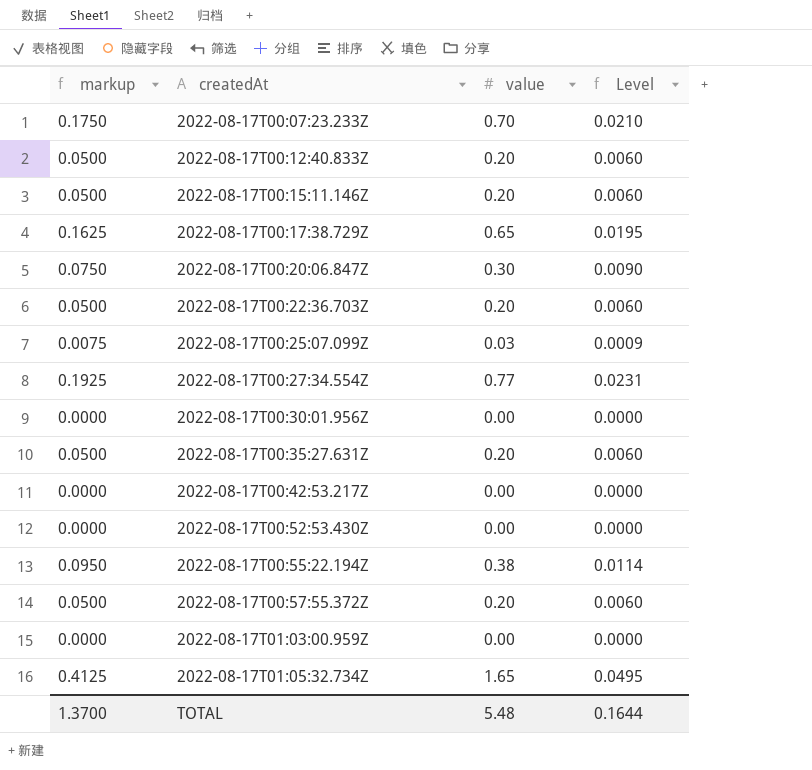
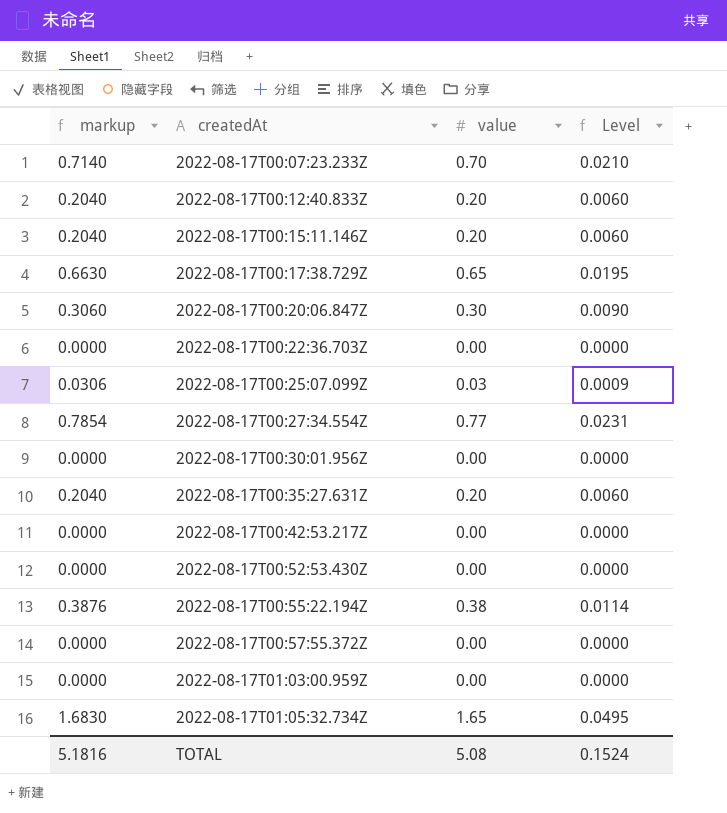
column markup | formula: [value] * 0.25 -> [value] * 1.02
2022-08-17T00:22:36.703Z | value: 0.20 -> 0.00
2022-08-17T00:22:36.703Z | Level: 0.0060 -> 0.0000
2022-08-17T00:57:55.372Z | value: 0.20 -> 0.00
2022-08-17T00:57:55.372Z | Level: 0.0060 -> 0.0000
TOTAL | markup: 1.3700 -> 5.1816
TOTAL | value: 5.48 -> 5.08
TOTAL | Level: 0.1644 -> 0.1524

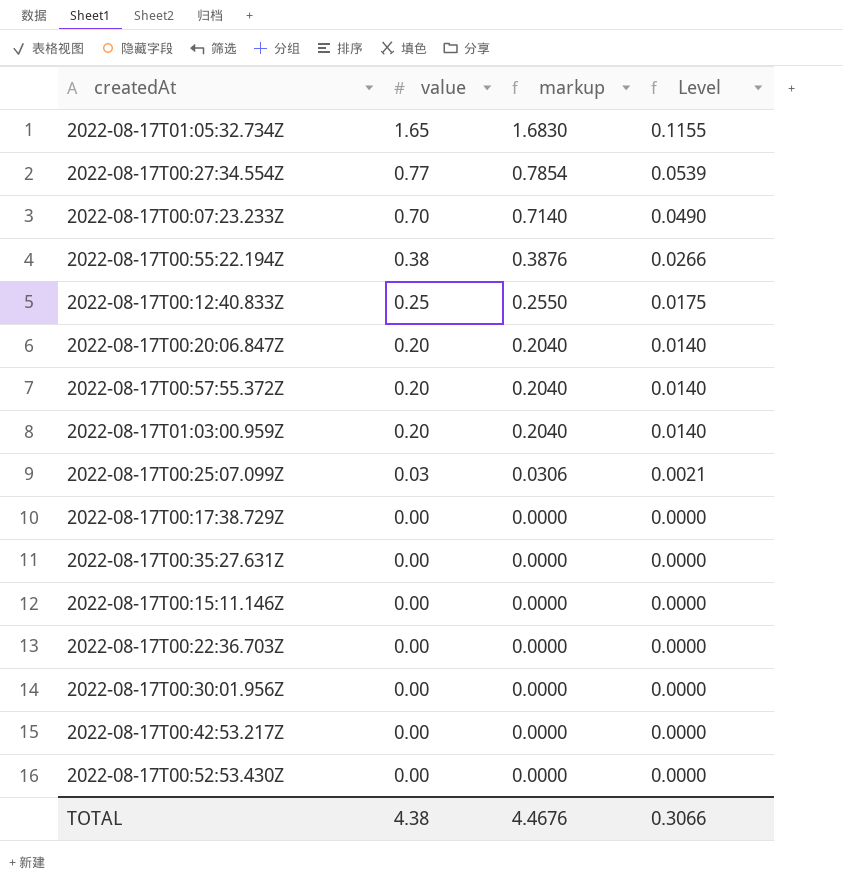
row order: createdAt ascending -> value descending
column markup | position: 1 -> 3
column Level | formula: [value] * 0.03 -> [value] * 0.07
2022-08-17T00:12:40.833Z | value: 0.20 -> 0.25
2022-08-17T00:12:40.833Z | markup: 0.2040 -> 0.2550
2022-08-17T00:20:06.847Z | value: 0.30 -> 0.20
2022-08-17T00:20:06.847Z | markup: 0.3060 -> 0.2040
2022-08-17T00:57:55.372Z | value: 0.00 -> 0.20
2022-08-17T00:57:55.372Z | markup: 0.0000 -> 0.2040
2022-08-17T01:03:00.959Z | value: 0.00 -> 0.20
2022-08-17T01:03:00.959Z | markup: 0.0000 -> 0.2040
2022-08-17T00:17:38.729Z | value: 0.65 -> 0.00
2022-08-17T00:17:38.729Z | markup: 0.6630 -> 0.0000
2022-08-17T00:35:27.631Z | value: 0.20 -> 0.00
2022-08-17T00:35:27.631Z | markup: 0.2040 -> 0.0000
2022-08-17T00:15:11.146Z | value: 0.20 -> 0.00
2022-08-17T00:15:11.146Z | markup: 0.2040 -> 0.0000
TOTAL | value: 5.08 -> 4.38
TOTAL | markup: 5.1816 -> 4.4676
TOTAL | Level: 0.1524 -> 0.3066

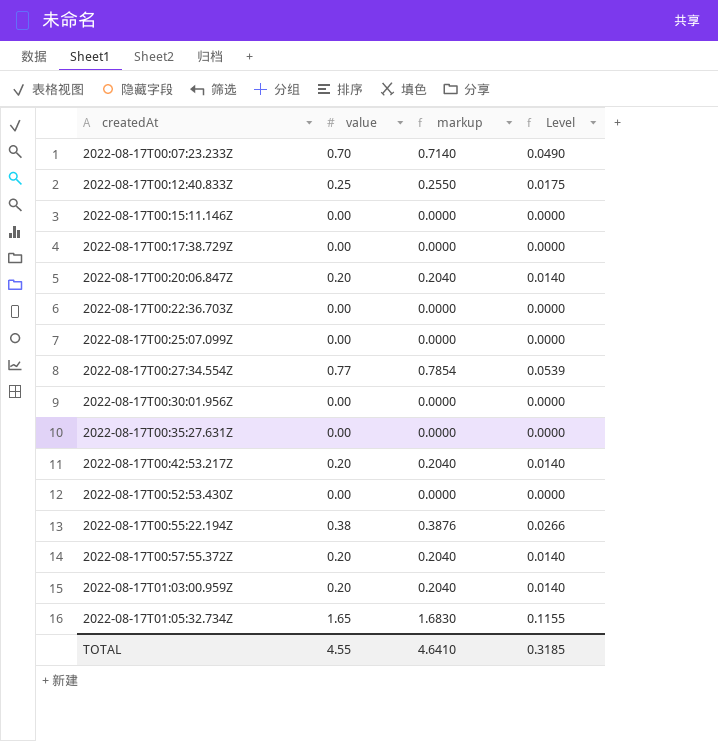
row order: value descending -> createdAt ascending
2022-08-17T00:25:07.099Z | value: 0.03 -> 0.00
2022-08-17T00:25:07.099Z | markup: 0.0306 -> 0.0000
2022-08-17T00:25:07.099Z | Level: 0.0021 -> 0.0000
2022-08-17T00:42:53.217Z | value: 0.00 -> 0.20
2022-08-17T00:42:53.217Z | markup: 0.0000 -> 0.2040
2022-08-17T00:42:53.217Z | Level: 0.0000 -> 0.0140
TOTAL | value: 4.38 -> 4.55
TOTAL | markup: 4.4676 -> 4.6410
TOTAL | Level: 0.3066 -> 0.3185

